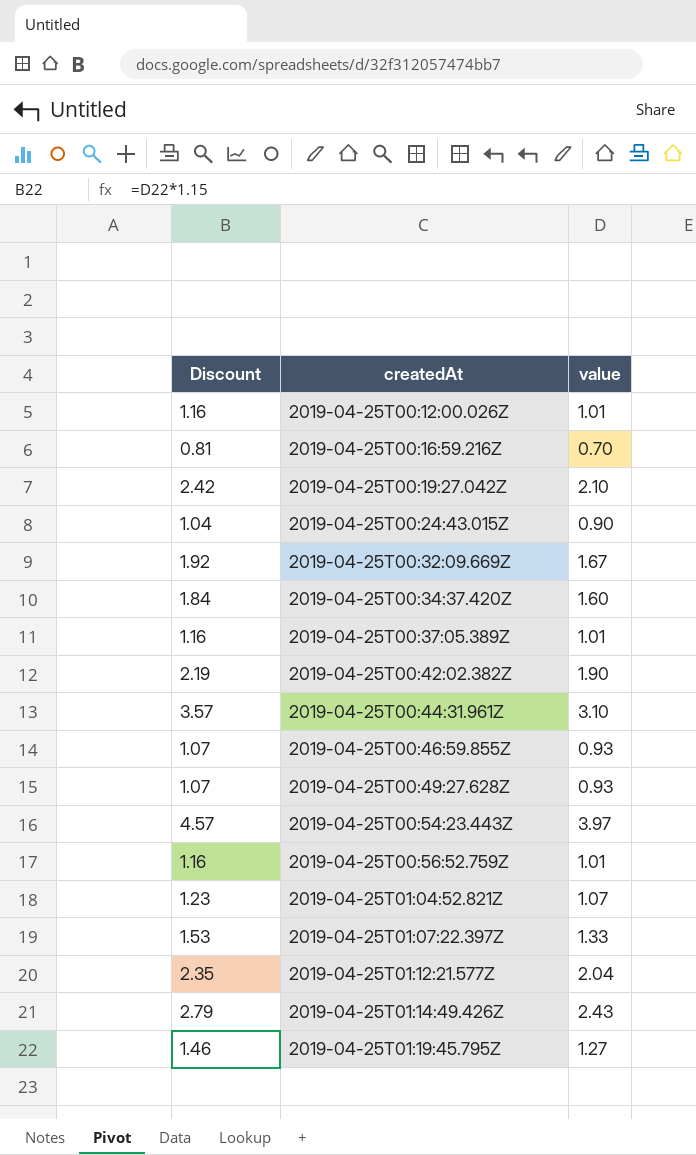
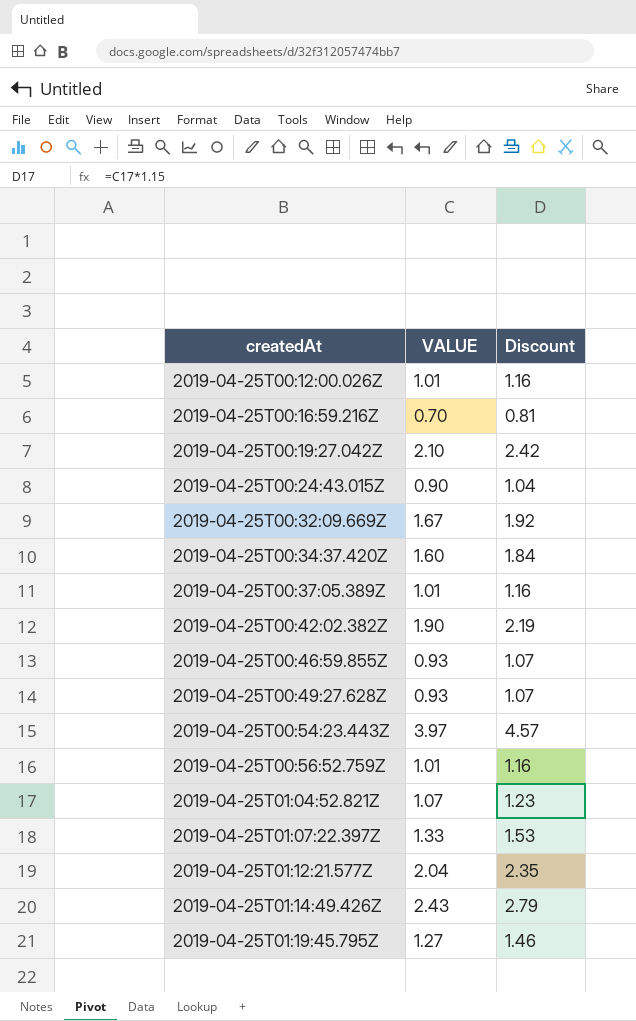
column name: value -> VALUE
column Discount | position: 1 -> 3
row 2019-04-25T00:44:31.961Z: 3.57 | 3.10 -> none

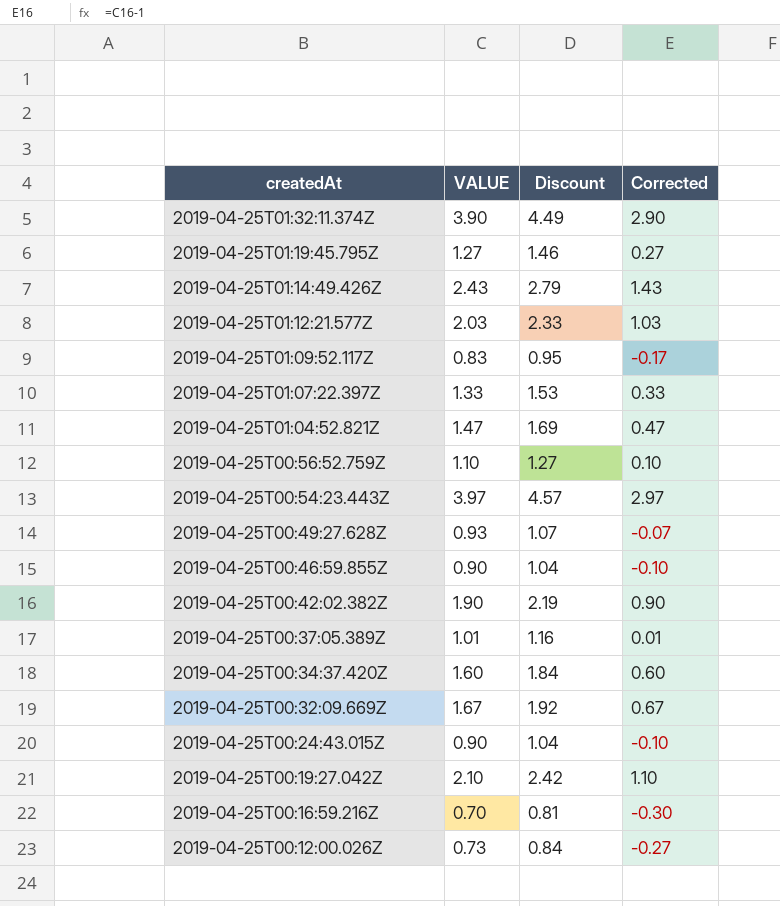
row order: createdAt ascending -> createdAt descending
column Corrected | formula: none -> [VALUE] - 1
row 2019-04-25T01:32:11.374Z: none -> 3.90 | 4.49 | 2.90
2019-04-25T01:12:21.577Z | VALUE: 2.04 -> 2.03
2019-04-25T01:12:21.577Z | Discount: 2.35 -> 2.33
row 2019-04-25T01:09:52.117Z: none -> 0.83 | 0.95 | -0.17
2019-04-25T01:04:52.821Z | VALUE: 1.07 -> 1.47
2019-04-25T01:04:52.821Z | Discount: 1.23 -> 1.69
2019-04-25T00:56:52.759Z | VALUE: 1.01 -> 1.10
2019-04-25T00:56:52.759Z | Discount: 1.16 -> 1.27
2019-04-25T00:46:59.855Z | VALUE: 0.93 -> 0.90
2019-04-25T00:46:59.855Z | Discount: 1.07 -> 1.04
2019-04-25T00:12:00.026Z | VALUE: 1.01 -> 0.73
2019-04-25T00:12:00.026Z | Discount: 1.16 -> 0.84

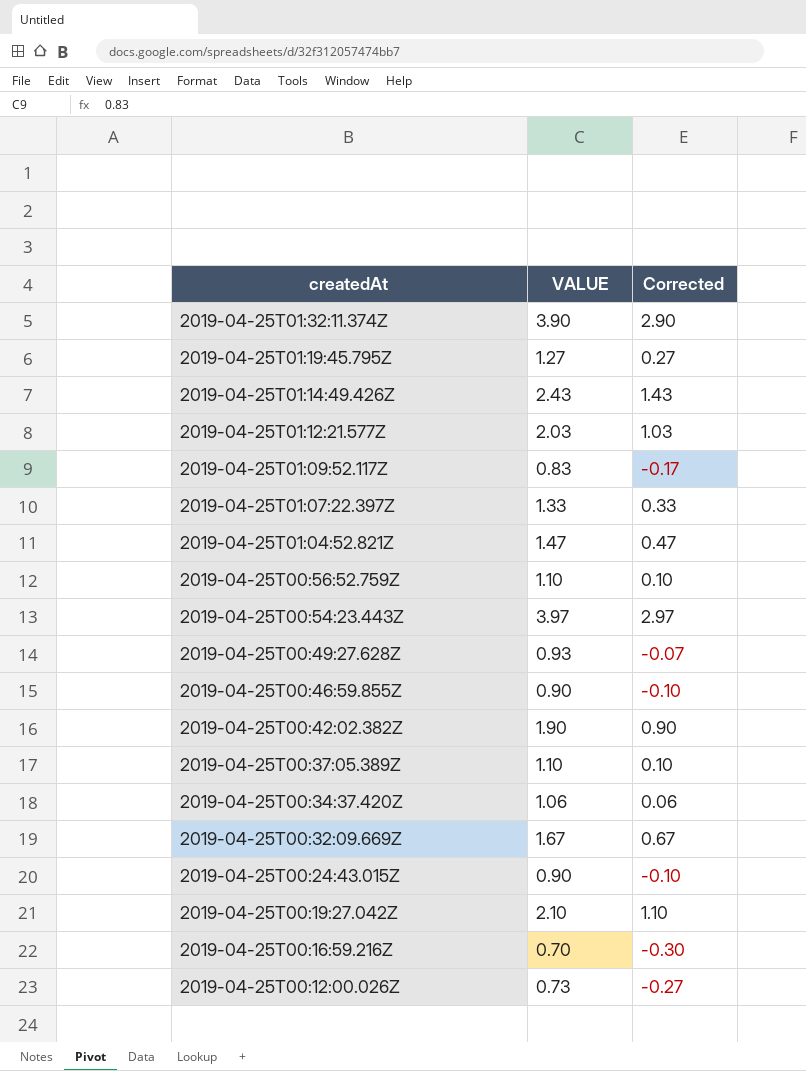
column Discount | formula: [VALUE] * 1.15 -> none
2019-04-25T00:37:05.389Z | VALUE: 1.01 -> 1.10
2019-04-25T00:37:05.389Z | Corrected: 0.01 -> 0.10
2019-04-25T00:34:37.420Z | VALUE: 1.60 -> 1.06
2019-04-25T00:34:37.420Z | Corrected: 0.60 -> 0.06

